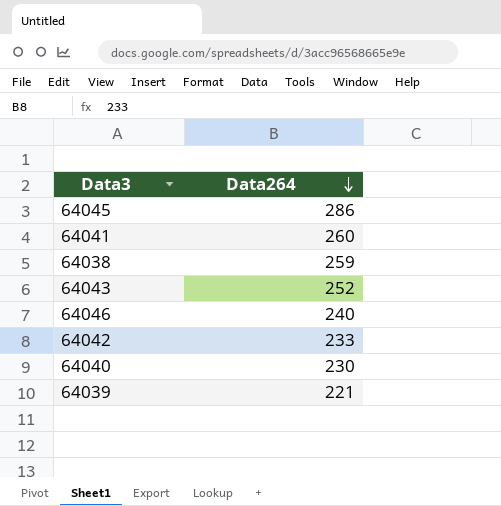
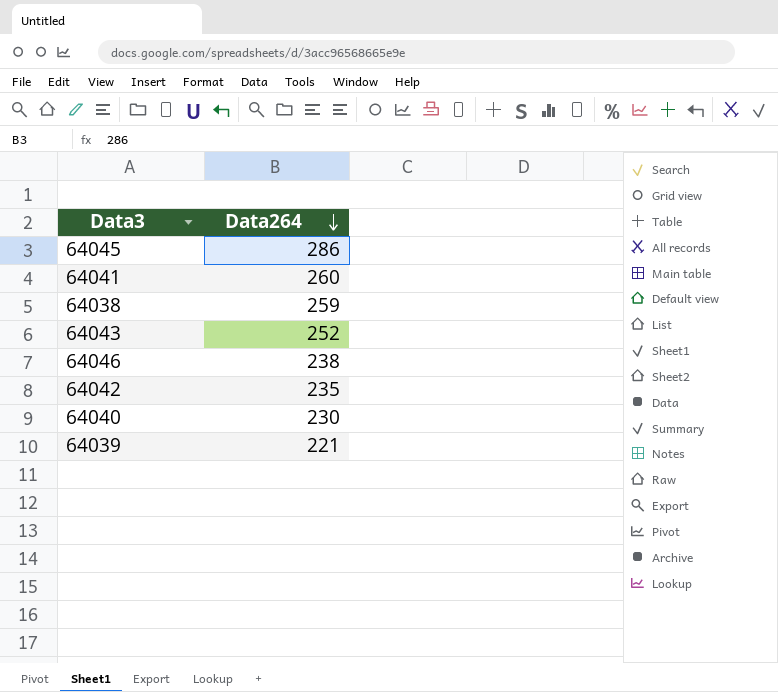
64046 | Data264: 240 -> 238
64042 | Data264: 233 -> 235

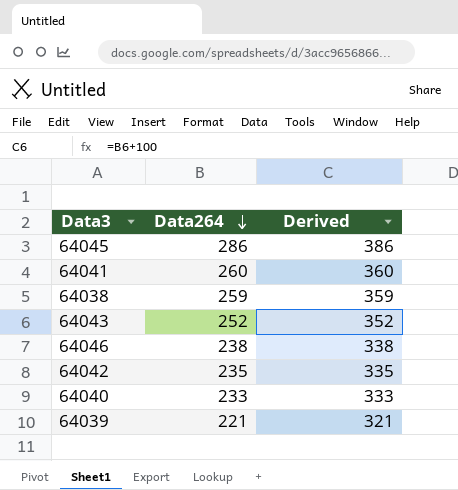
column Derived | formula: none -> [Data264] + 100
64040 | Data264: 230 -> 233

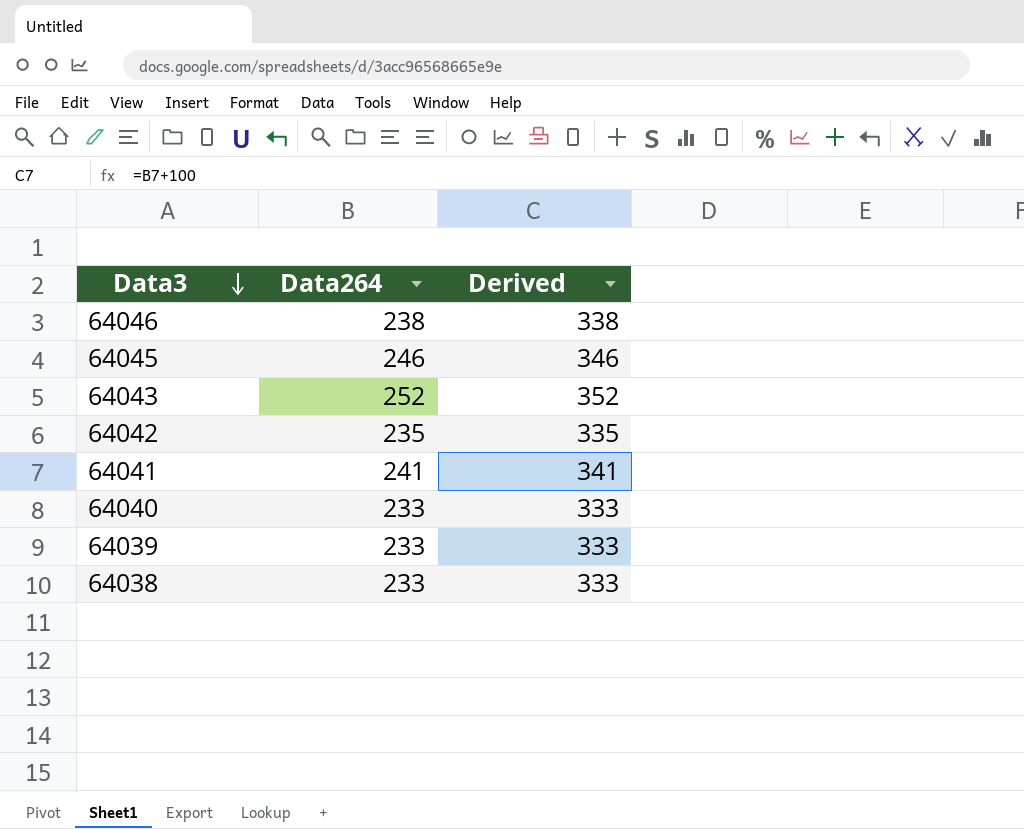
row order: Data264 descending -> Data3 descending
64045 | Data264: 286 -> 246
64045 | Derived: 386 -> 346
64041 | Data264: 260 -> 241
64041 | Derived: 360 -> 341
64039 | Data264: 221 -> 233
64039 | Derived: 321 -> 333
64038 | Data264: 259 -> 233
64038 | Derived: 359 -> 333

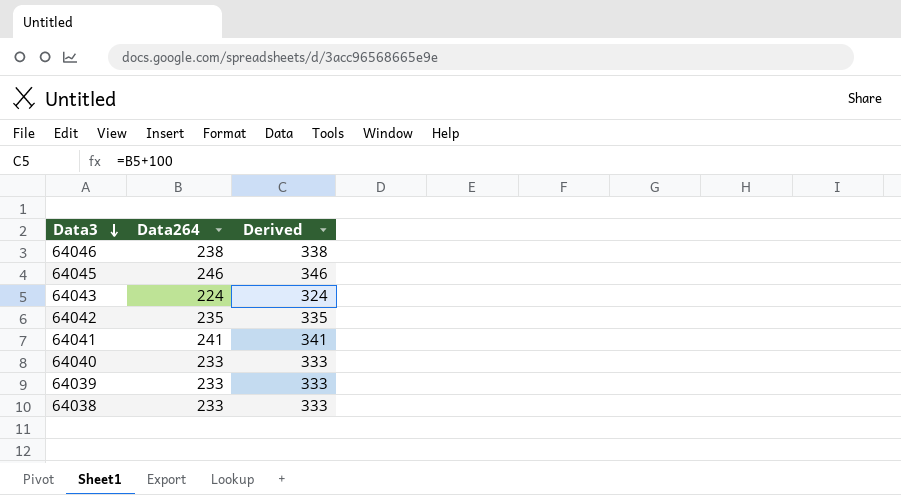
64043 | Data264: 252 -> 224
64043 | Derived: 352 -> 324

